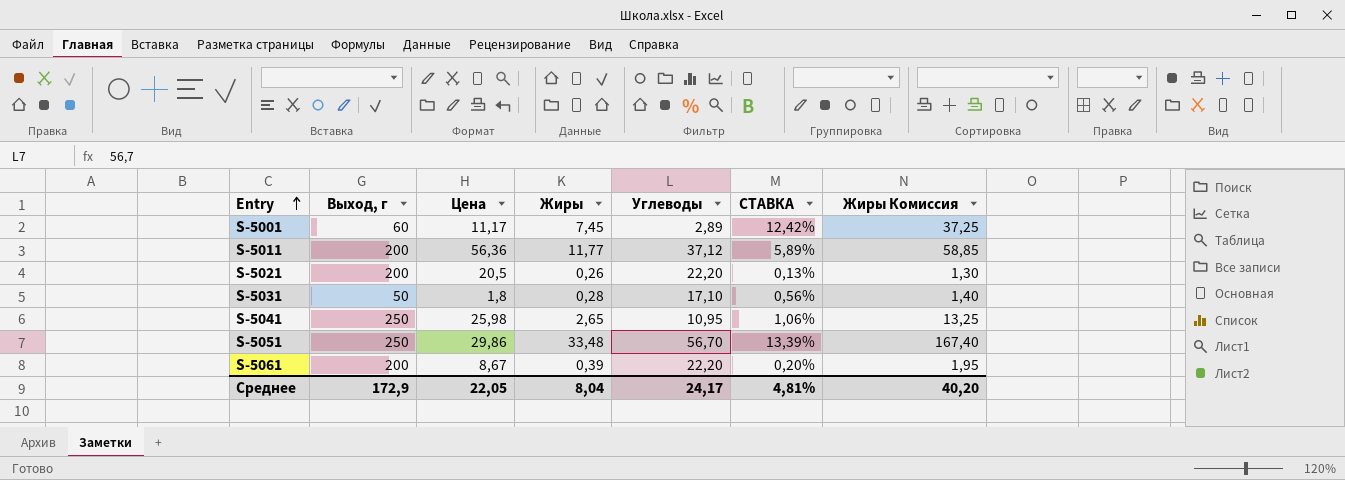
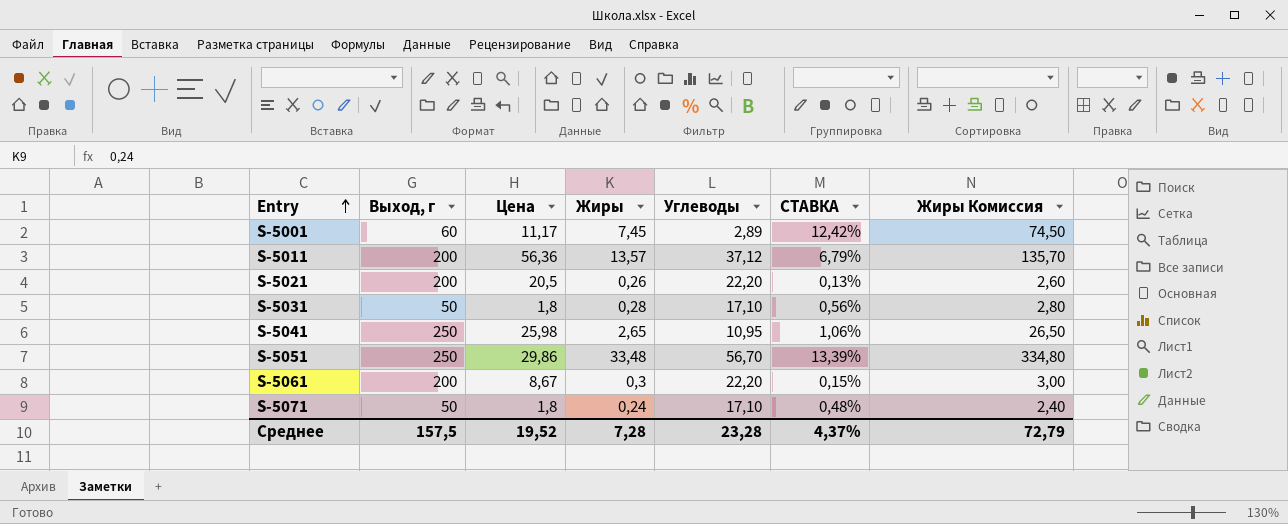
column Жиры Комиссия | formula: [Жиры] * 5 -> [Жиры] * 10
S-5011 | Жиры: 11,77 -> 13,57
S-5011 | СТАВКА: 5,89% -> 6,79%
S-5061 | Жиры: 0,39 -> 0,3
S-5061 | СТАВКА: 0,20% -> 0,15%
row S-5071: none -> 50 | 1,8 | 0,24 | 17,10 | 0,48% | 2,40
Среднее | Выход, г: 172,9 -> 157,5
Среднее | Цена: 22,05 -> 19,52
Среднее | Жиры: 8,04 -> 7,28
Среднее | Углеводы: 24,17 -> 23,28
Среднее | СТАВКА: 4,81% -> 4,37%
Среднее | Жиры Комиссия: 40,20 -> 72,79

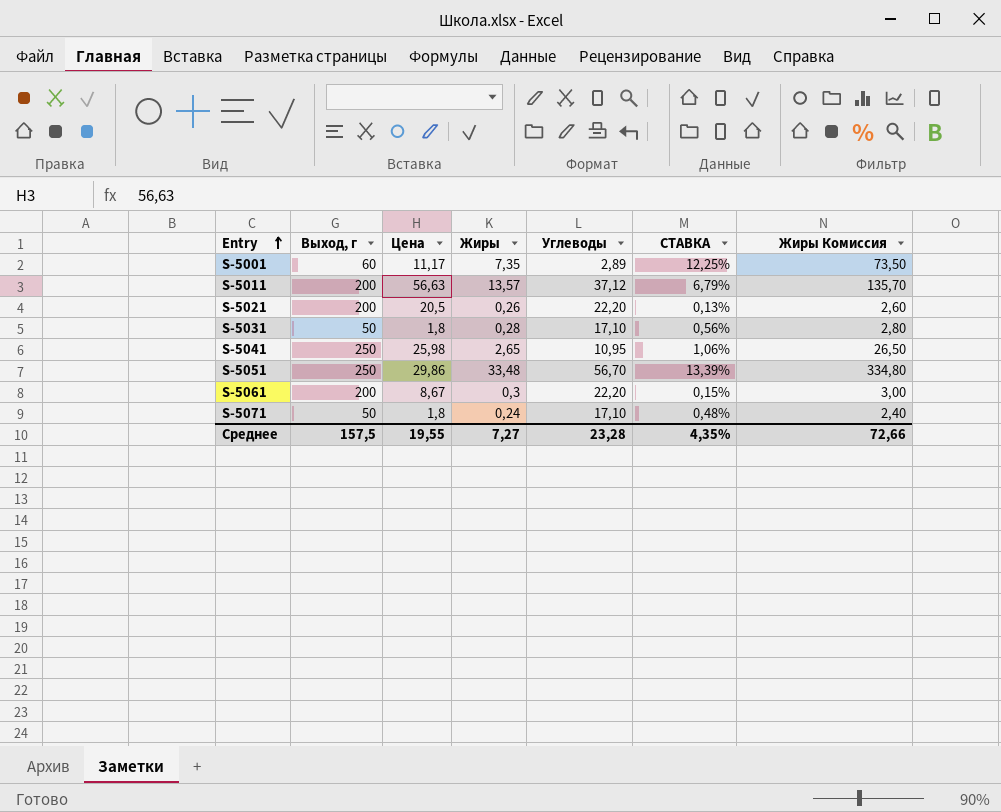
S-5001 | Жиры: 7,45 -> 7,35
S-5001 | СТАВКА: 12,42% -> 12,25%
S-5001 | Жиры Комиссия: 74,50 -> 73,50
S-5011 | Цена: 56,36 -> 56,63
Среднее | Цена: 19,52 -> 19,55
Среднее | Жиры: 7,28 -> 7,27
Среднее | СТАВКА: 4,37% -> 4,35%
Среднее | Жиры Комиссия: 72,79 -> 72,66

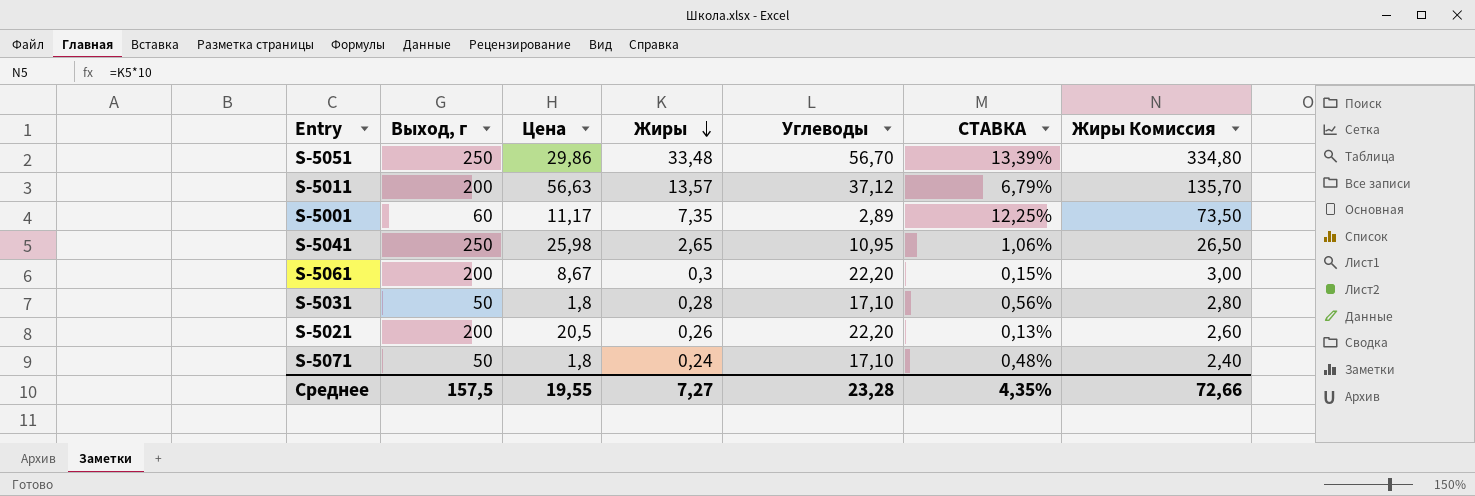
row order: Entry ascending -> Жиры descending

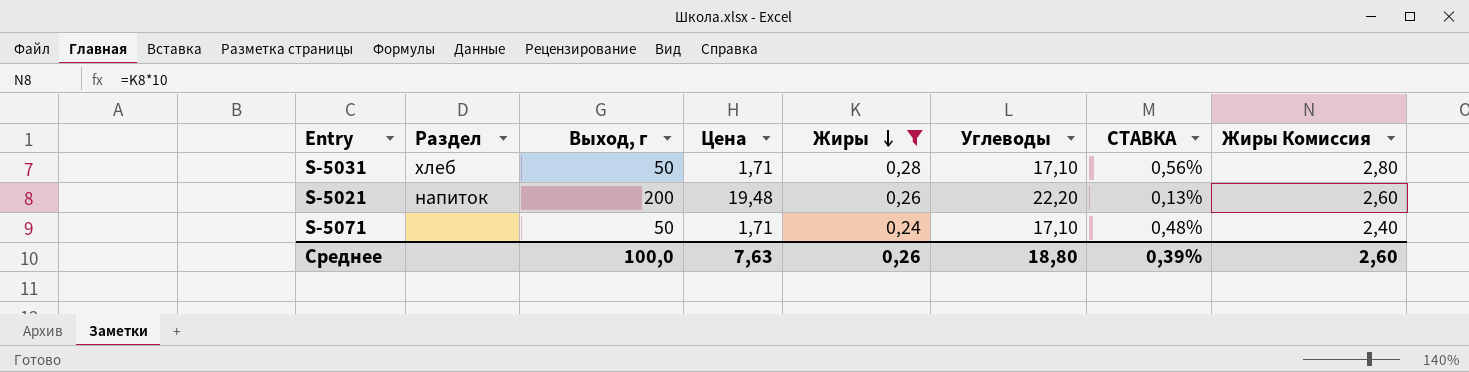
filter: none -> Жиры <= 0,28
column Раздел | position: none -> 2
S-5031 | Цена: 1,8 -> 1,71
S-5021 | Цена: 20,5 -> 19,48
S-5071 | Цена: 1,8 -> 1,71
Среднее | Выход, г: 157,5 -> 100,0
Среднее | Цена: 19,55 -> 7,63
Среднее | Жиры: 7,27 -> 0,26
Среднее | Углеводы: 23,28 -> 18,80
Среднее | СТАВКА: 4,35% -> 0,39%
Среднее | Жиры Комиссия: 72,66 -> 2,60

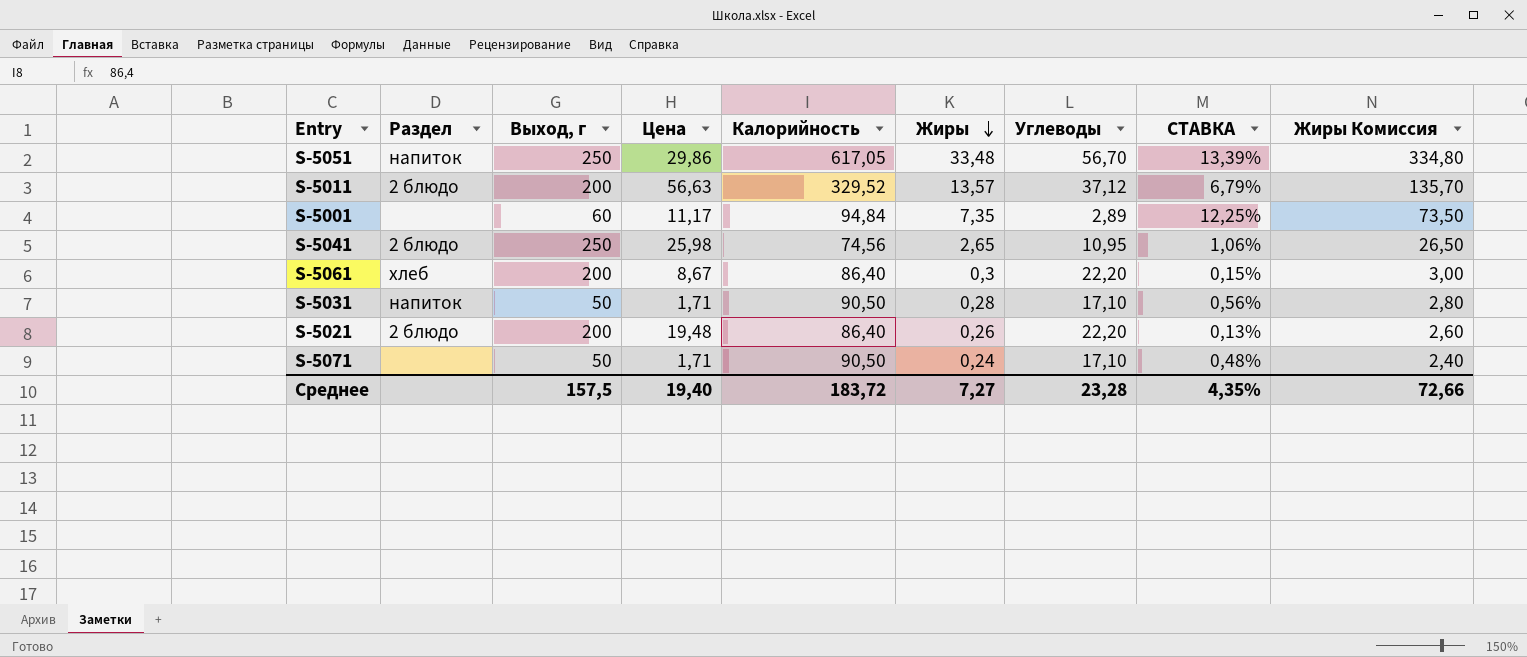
filter: Жиры <= 0,28 -> none
column Калорийность | position: none -> 5
S-5031 | Раздел: хлеб -> напиток
S-5021 | Раздел: напиток -> 2 блюдо
Среднее | Выход, г: 100,0 -> 157,5
Среднее | Цена: 7,63 -> 19,40
Среднее | Жиры: 0,26 -> 7,27
Среднее | Углеводы: 18,80 -> 23,28
Среднее | СТАВКА: 0,39% -> 4,35%
Среднее | Жиры Комиссия: 2,60 -> 72,66

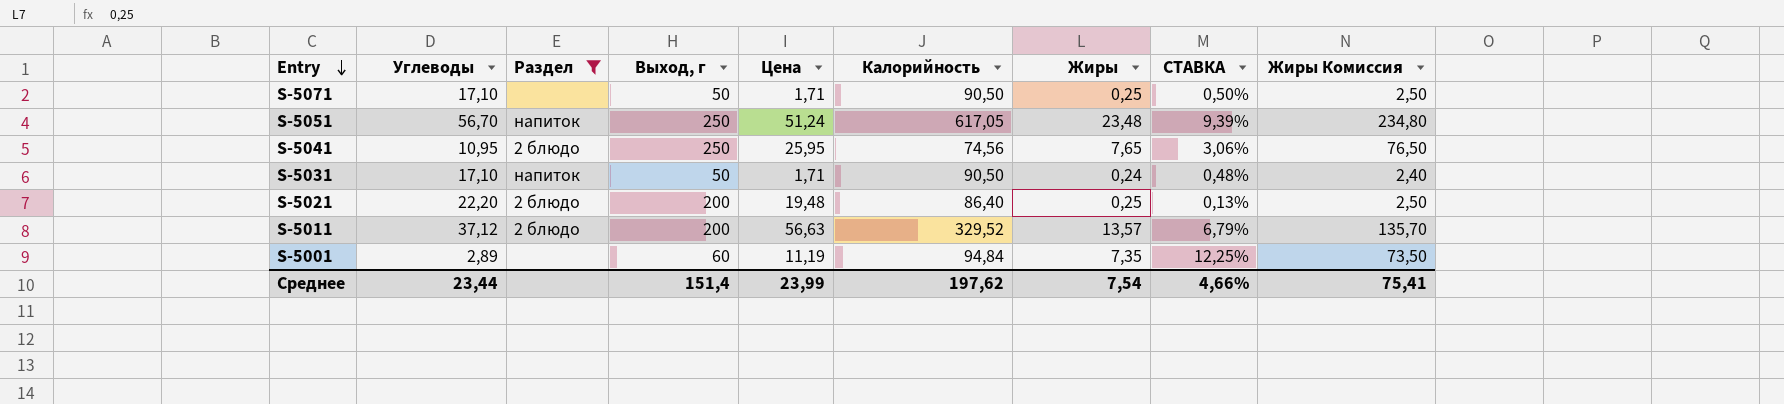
filter: none -> Раздел != хлеб
row order: Жиры descending -> Entry descending
column Углеводы | position: 7 -> 2
S-5071 | Жиры: 0,24 -> 0,25
S-5071 | СТАВКА: 0,48% -> 0,50%
S-5071 | Жиры Комиссия: 2,40 -> 2,50
S-5051 | Цена: 29,86 -> 51,24
S-5051 | Жиры: 33,48 -> 23,48
S-5051 | СТАВКА: 13,39% -> 9,39%
S-5051 | Жиры Комиссия: 334,80 -> 234,80
S-5041 | Цена: 25,98 -> 25,95
S-5041 | Жиры: 2,65 -> 7,65
S-5041 | СТАВКА: 1,06% -> 3,06%
S-5041 | Жиры Комиссия: 26,50 -> 76,50
S-5031 | Жиры: 0,28 -> 0,24
S-5031 | СТАВКА: 0,56% -> 0,48%
S-5031 | Жиры Комиссия: 2,80 -> 2,40
S-5021 | Жиры: 0,26 -> 0,25
S-5021 | Жиры Комиссия: 2,60 -> 2,50
S-5001 | Цена: 11,17 -> 11,19
Среднее | Углеводы: 23,28 -> 23,44
Среднее | Выход, г: 157,5 -> 151,4
Среднее | Цена: 19,40 -> 23,99
Среднее | Калорийность: 183,72 -> 197,62
Среднее | Жиры: 7,27 -> 7,54
Среднее | СТАВКА: 4,35% -> 4,66%
Среднее | Жиры Комиссия: 72,66 -> 75,41

